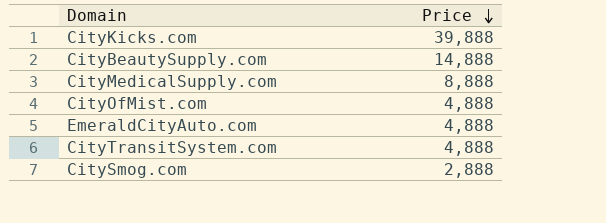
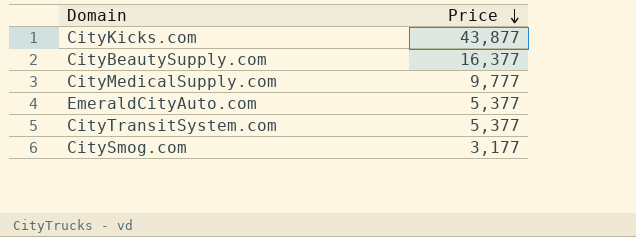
row CityOfMist.com: 4,888 -> none
CityKicks.com | Price: 39,888 -> 43,877
CityBeautySupply.com | Price: 14,888 -> 16,377
CityMedicalSupply.com | Price: 8,888 -> 9,777
EmeraldCityAuto.com | Price: 4,888 -> 5,377
CityTransitSystem.com | Price: 4,888 -> 5,377
CitySmog.com | Price: 2,888 -> 3,177

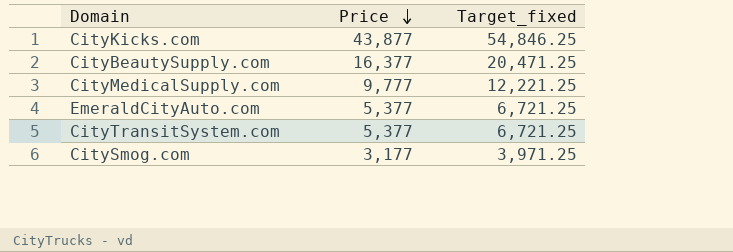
column Target_fixed | formula: none -> [Price] * 1.25

